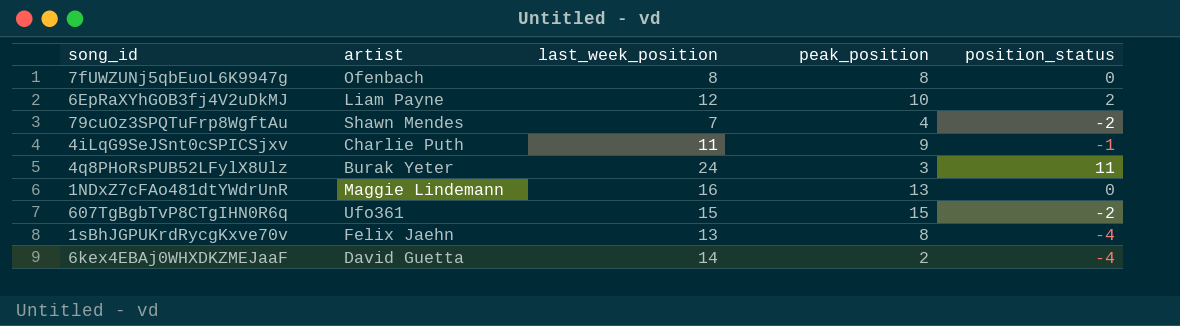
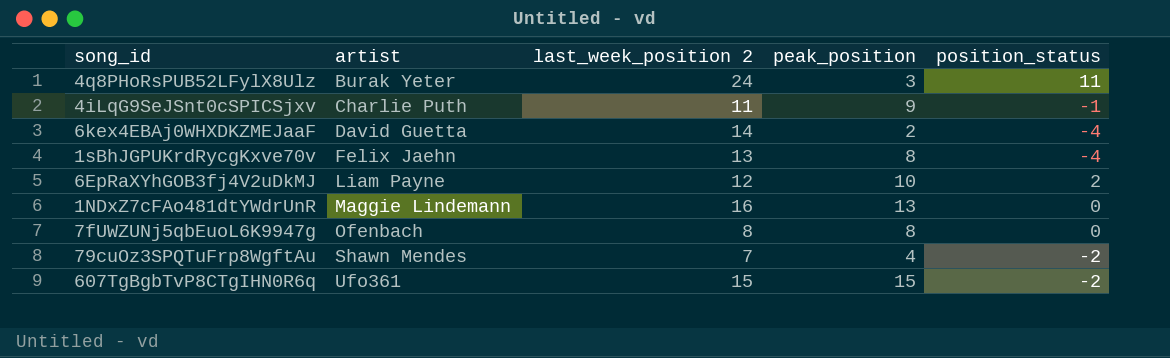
row order: none -> artist ascending
column name: last_week_position -> last_week_position 2

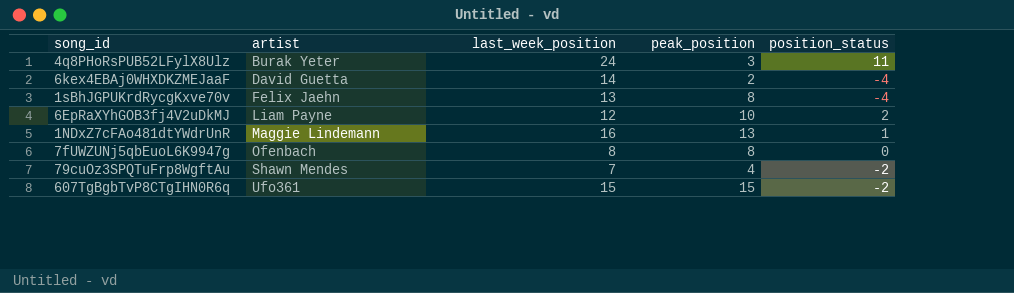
column name: last_week_position 2 -> last_week_position
row 4iLqG9SeJSnt0cSPICSjxv: Charlie Puth | 11 | 9 | -1 -> none
1NDxZ7cFAo481dtYWdrUnR | position_status: 0 -> 1

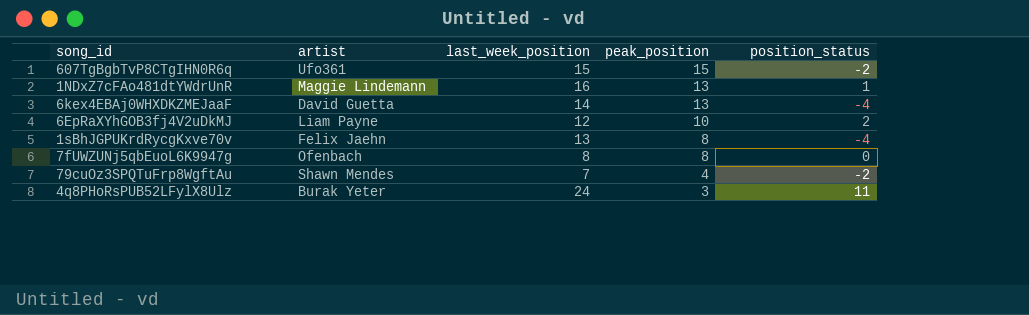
row order: artist ascending -> peak_position descending
6kex4EBAj0WHXDKZMEJaaF | peak_position: 2 -> 13

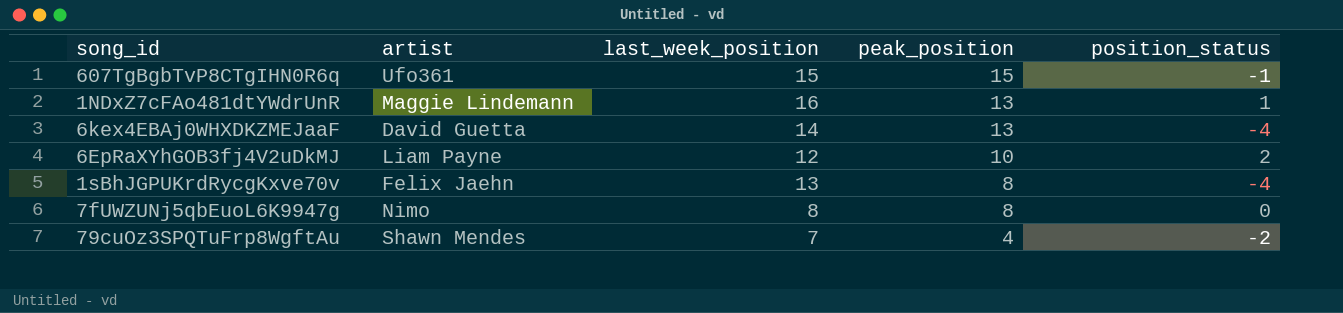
row 4q8PHoRsPUB52LFylX8Ulz: Burak Yeter | 24 | 3 | 11 -> none
607TgBgbTvP8CTgIHN0R6q | position_status: -2 -> -1
7fUWZUNj5qbEuoL6K9947g | artist: Ofenbach -> Nimo

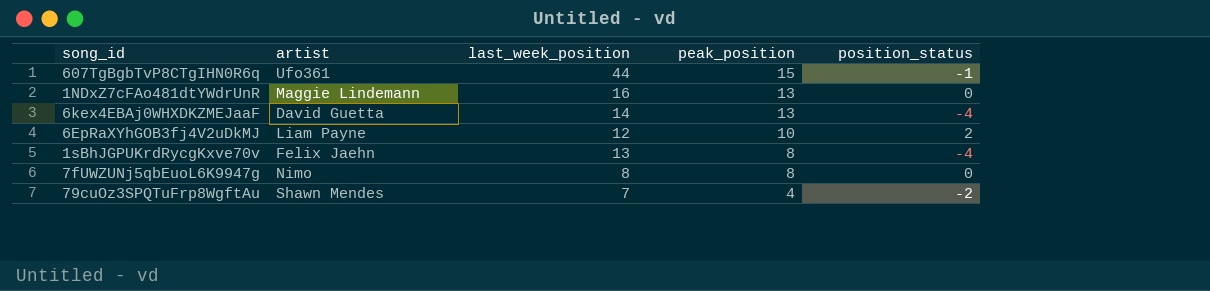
607TgBgbTvP8CTgIHN0R6q | last_week_position: 15 -> 44
1NDxZ7cFAo481dtYWdrUnR | position_status: 1 -> 0

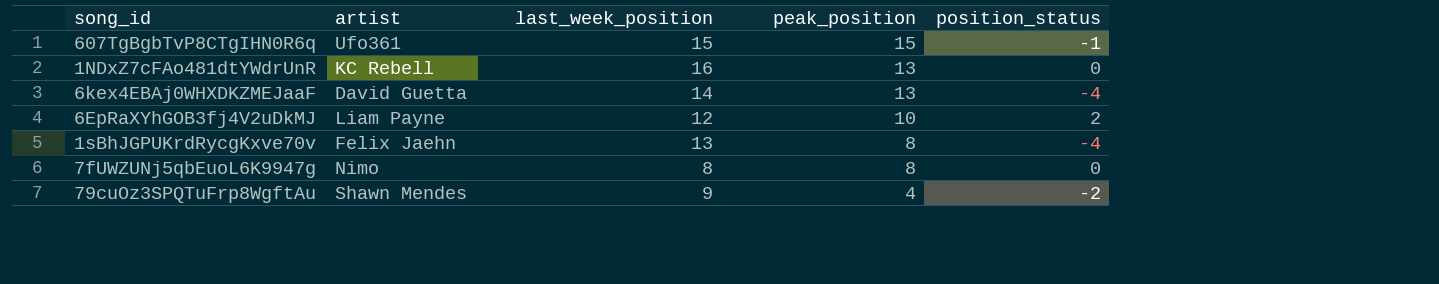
607TgBgbTvP8CTgIHN0R6q | last_week_position: 44 -> 15
1NDxZ7cFAo481dtYWdrUnR | artist: Maggie Lindemann -> KC Rebell
79cuOz3SPQTuFrp8WgftAu | last_week_position: 7 -> 9

